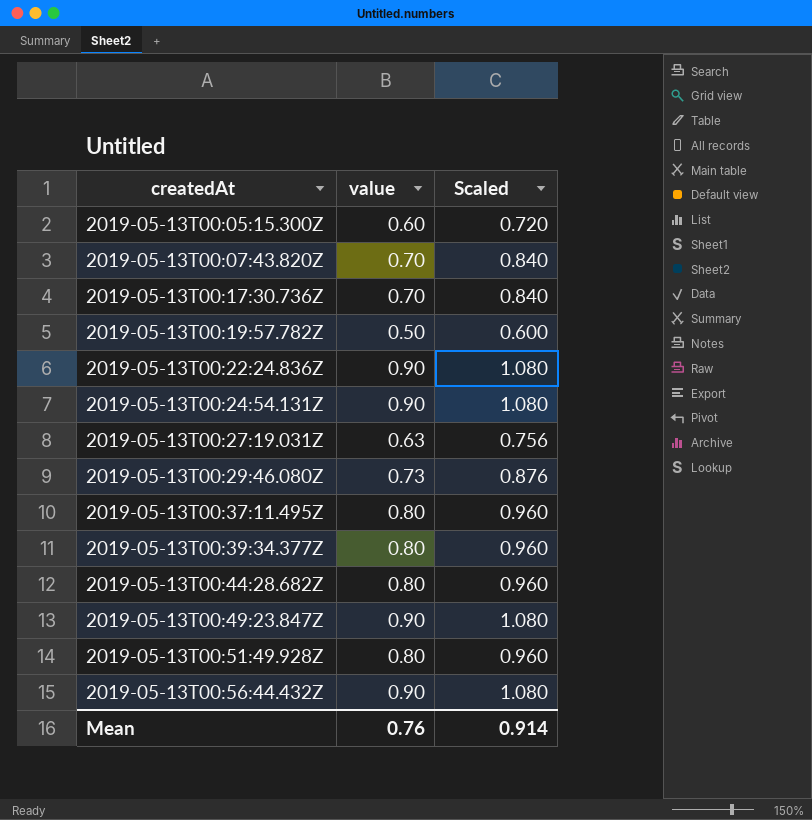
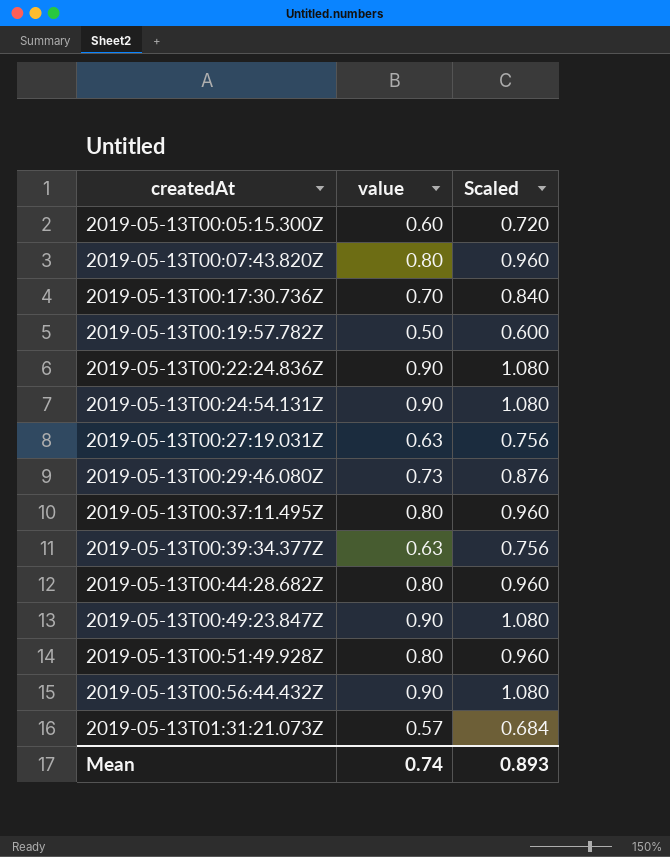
2019-05-13T00:07:43.820Z | value: 0.70 -> 0.80
2019-05-13T00:07:43.820Z | Scaled: 0.840 -> 0.960
2019-05-13T00:39:34.377Z | value: 0.80 -> 0.63
2019-05-13T00:39:34.377Z | Scaled: 0.960 -> 0.756
row 2019-05-13T01:31:21.073Z: none -> 0.57 | 0.684
Mean | value: 0.76 -> 0.74
Mean | Scaled: 0.914 -> 0.893

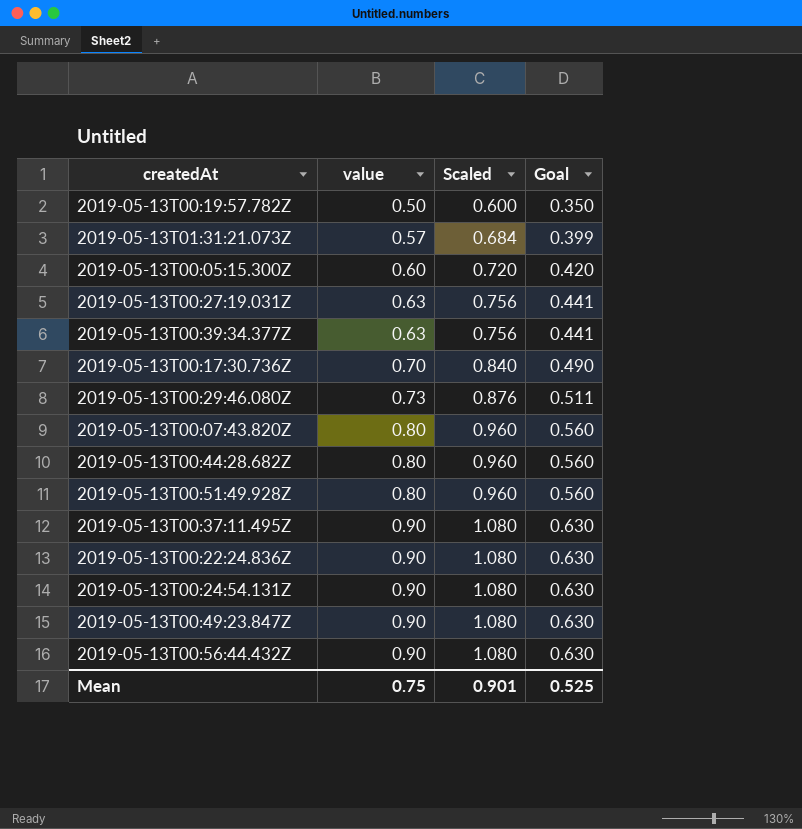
row order: createdAt ascending -> value ascending
column Goal | formula: none -> [value] * 0.7
2019-05-13T00:37:11.495Z | value: 0.80 -> 0.90
2019-05-13T00:37:11.495Z | Scaled: 0.960 -> 1.080
Mean | value: 0.74 -> 0.75
Mean | Scaled: 0.893 -> 0.901

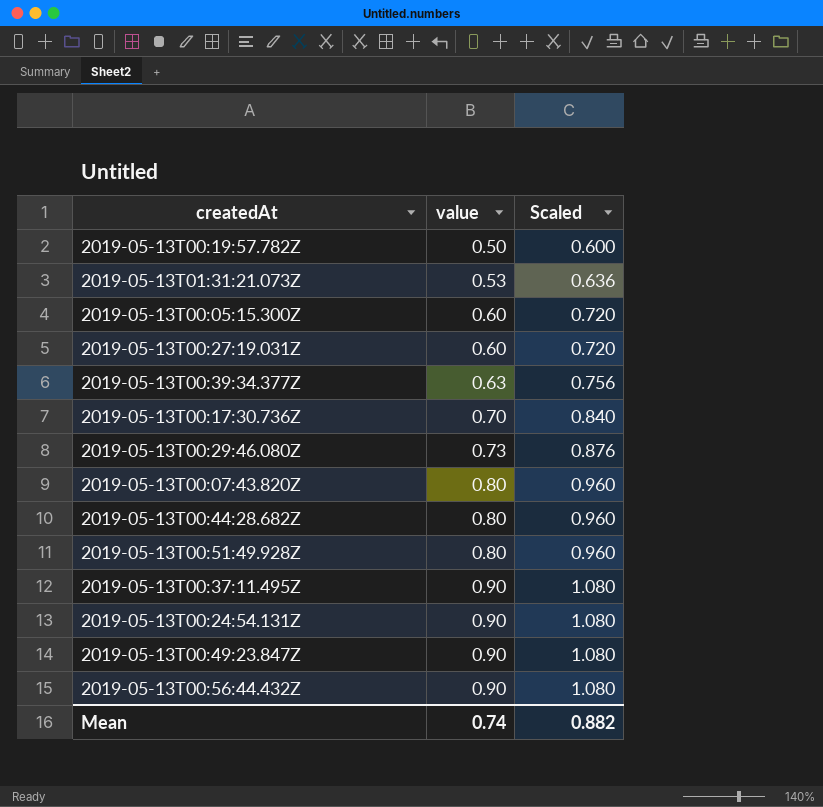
column Goal | formula: [value] * 0.7 -> none
row 2019-05-13T00:22:24.836Z: 0.90 | 1.080 | 0.630 -> none
2019-05-13T01:31:21.073Z | value: 0.57 -> 0.53
2019-05-13T01:31:21.073Z | Scaled: 0.684 -> 0.636
2019-05-13T00:27:19.031Z | value: 0.63 -> 0.60
2019-05-13T00:27:19.031Z | Scaled: 0.756 -> 0.720
Mean | value: 0.75 -> 0.74
Mean | Scaled: 0.901 -> 0.882

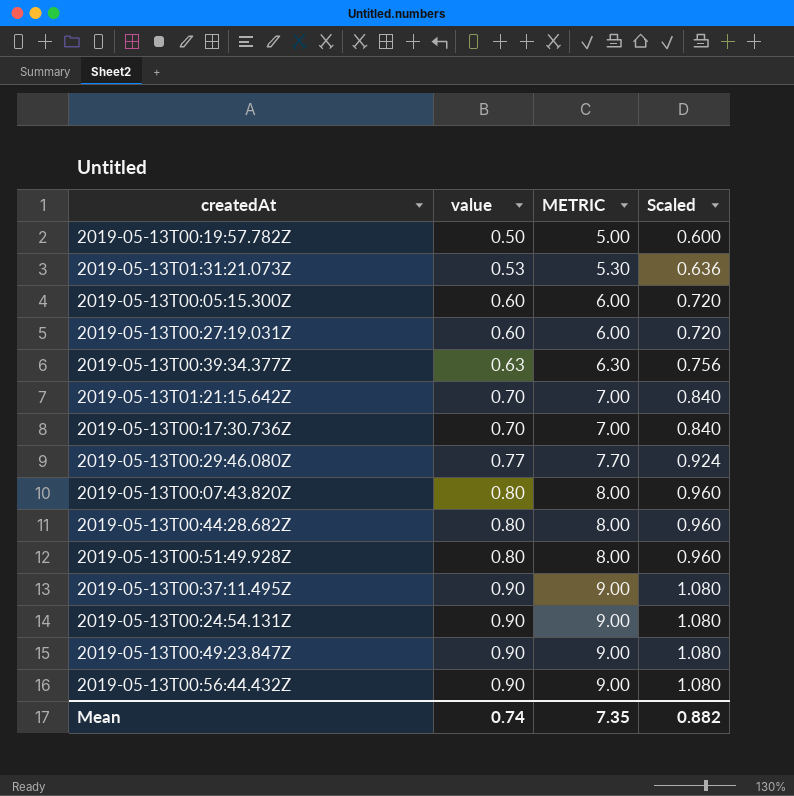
column METRIC | formula: none -> [value] * 10
row 2019-05-13T01:21:15.642Z: none -> 0.70 | 7.00 | 0.840
2019-05-13T00:29:46.080Z | value: 0.73 -> 0.77
2019-05-13T00:29:46.080Z | Scaled: 0.876 -> 0.924

